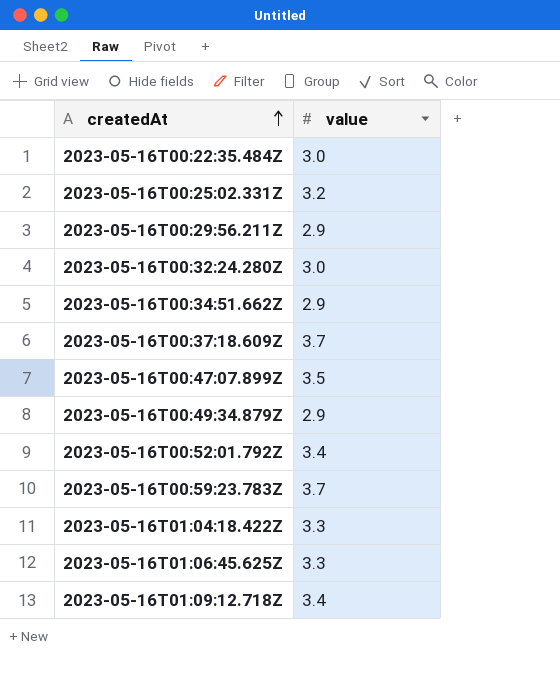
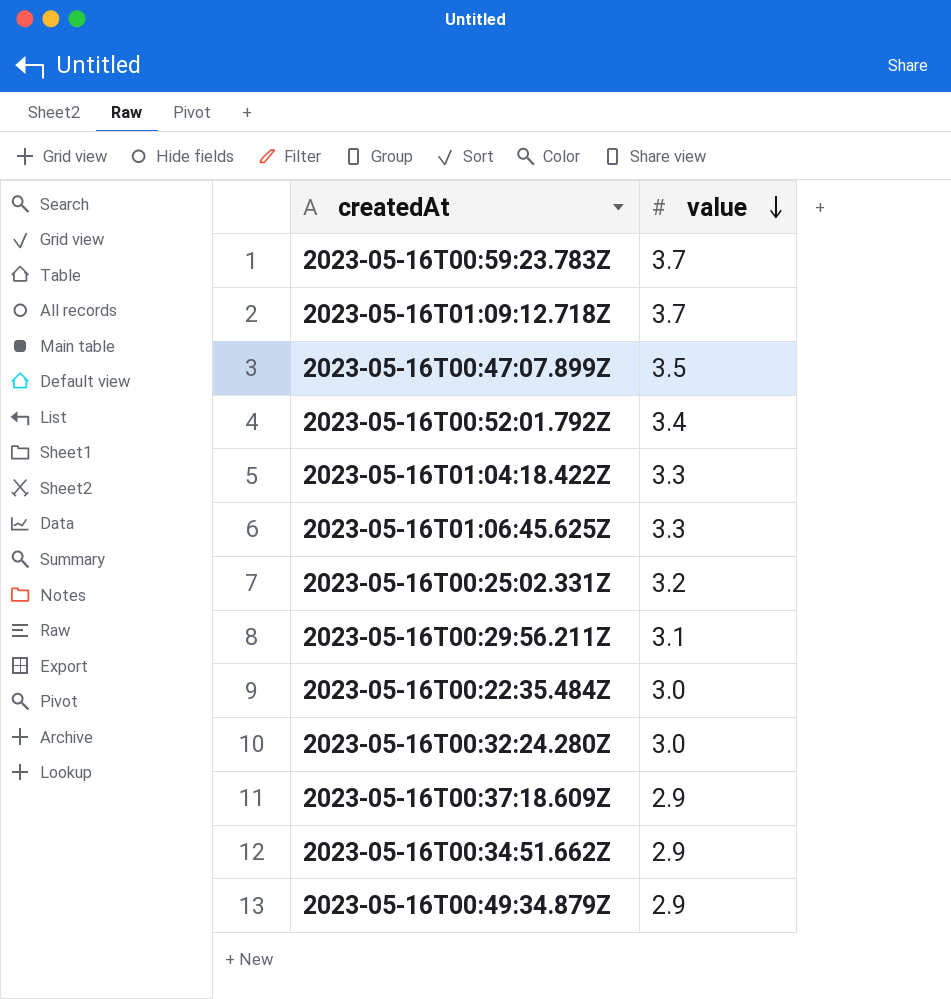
row order: createdAt ascending -> value descending
2023-05-16T01:09:12.718Z | value: 3.4 -> 3.7
2023-05-16T00:29:56.211Z | value: 2.9 -> 3.1
2023-05-16T00:37:18.609Z | value: 3.7 -> 2.9

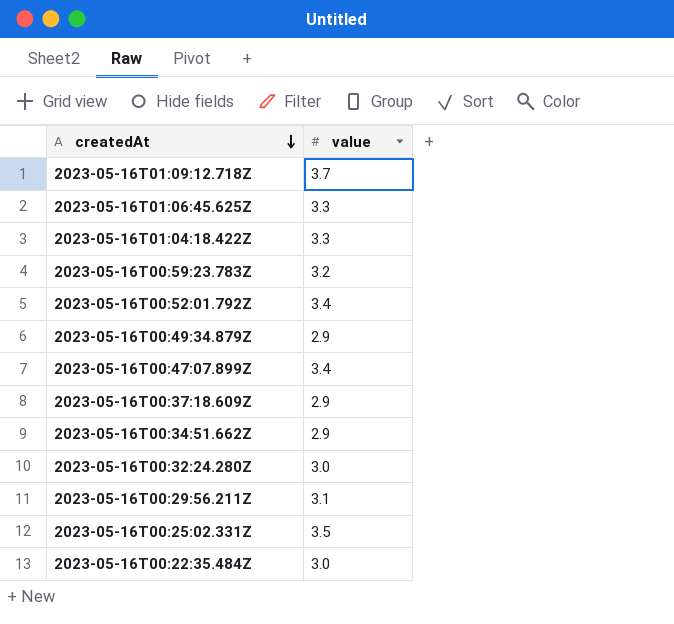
row order: value descending -> createdAt descending
2023-05-16T00:59:23.783Z | value: 3.7 -> 3.2
2023-05-16T00:47:07.899Z | value: 3.5 -> 3.4
2023-05-16T00:25:02.331Z | value: 3.2 -> 3.5

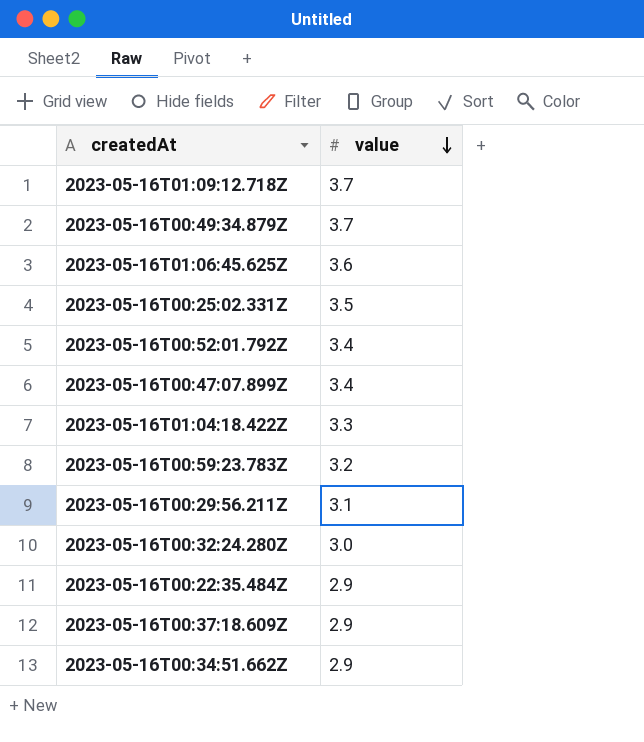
row order: createdAt descending -> value descending
2023-05-16T00:49:34.879Z | value: 2.9 -> 3.7
2023-05-16T01:06:45.625Z | value: 3.3 -> 3.6
2023-05-16T00:22:35.484Z | value: 3.0 -> 2.9

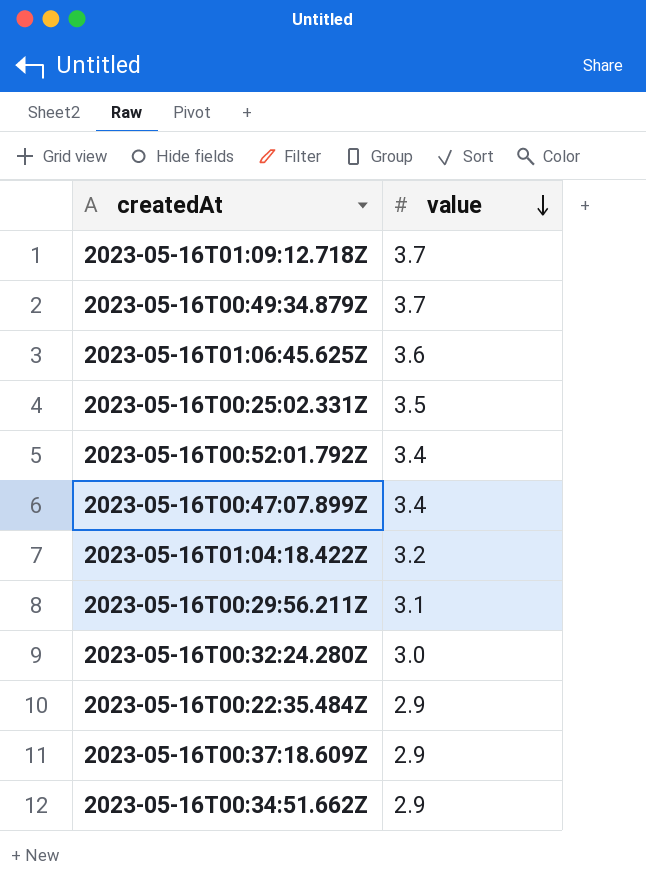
row 2023-05-16T00:59:23.783Z: 3.2 -> none
2023-05-16T01:04:18.422Z | value: 3.3 -> 3.2

